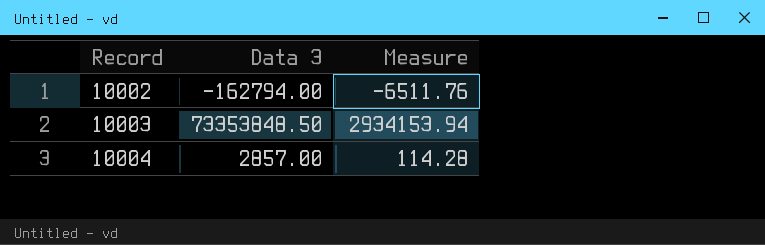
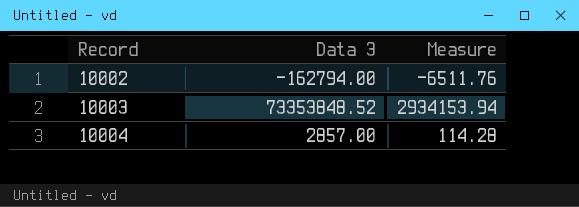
10003 | Data 3: 73353848.50 -> 73353848.52

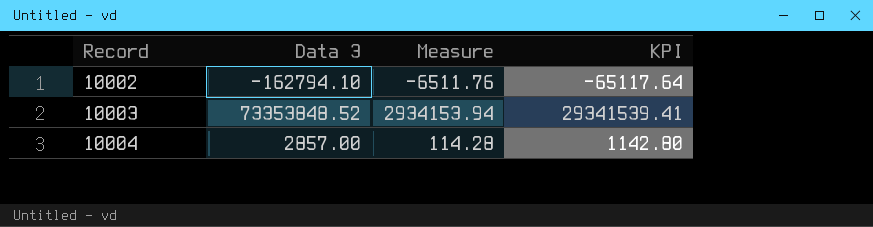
column KPI | formula: none -> [Data 3] * 0.4
10002 | Data 3: -162794.00 -> -162794.10

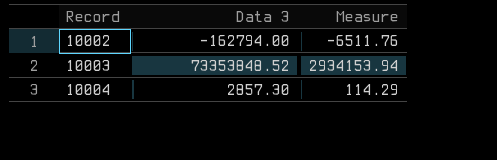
column KPI | formula: [Data 3] * 0.4 -> none
10002 | Data 3: -162794.10 -> -162794.00
10004 | Data 3: 2857.00 -> 2857.30
10004 | Measure: 114.28 -> 114.29

